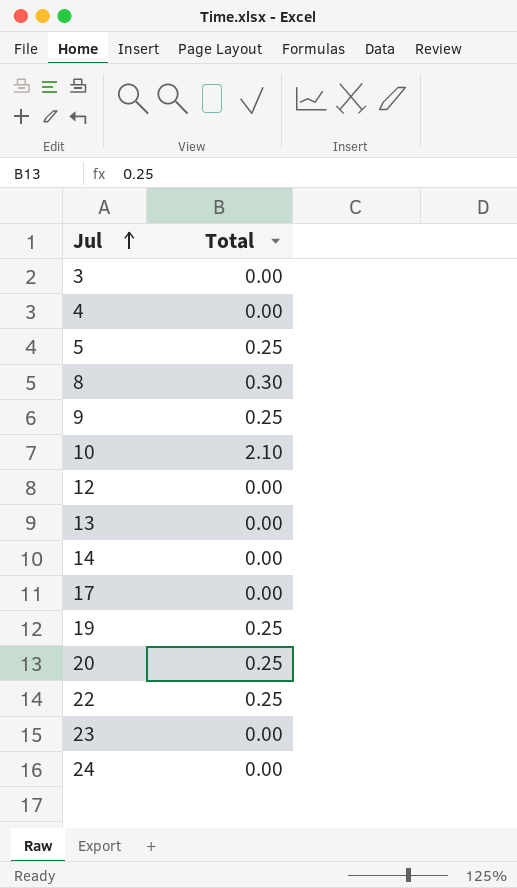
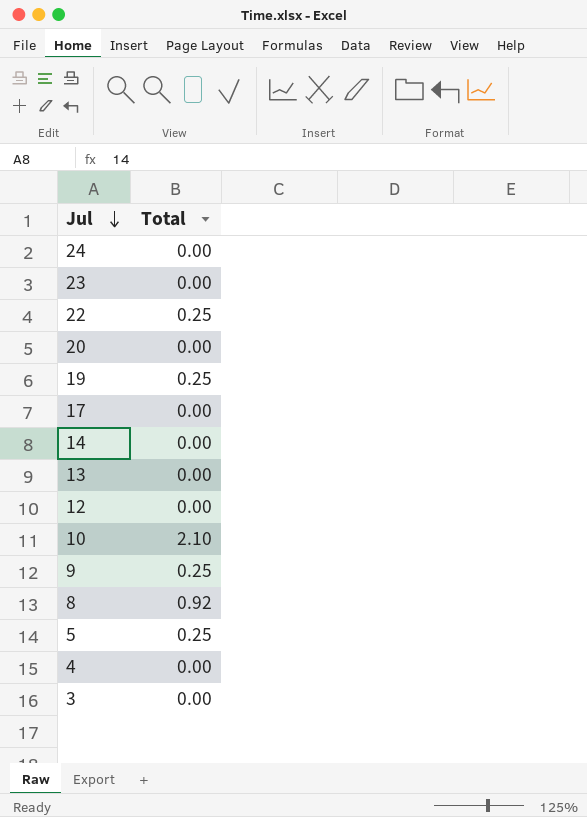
row order: Jul ascending -> Jul descending
20 | Total: 0.25 -> 0.00
8 | Total: 0.30 -> 0.92

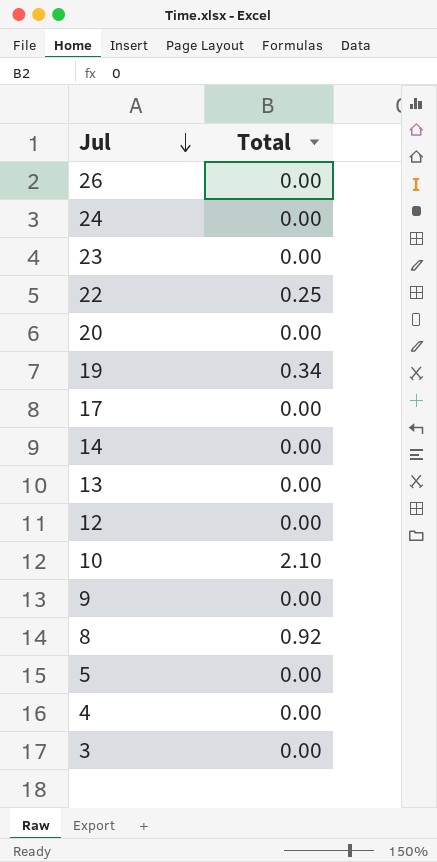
row 26: none -> 0.00
19 | Total: 0.25 -> 0.34
9 | Total: 0.25 -> 0.00
5 | Total: 0.25 -> 0.00

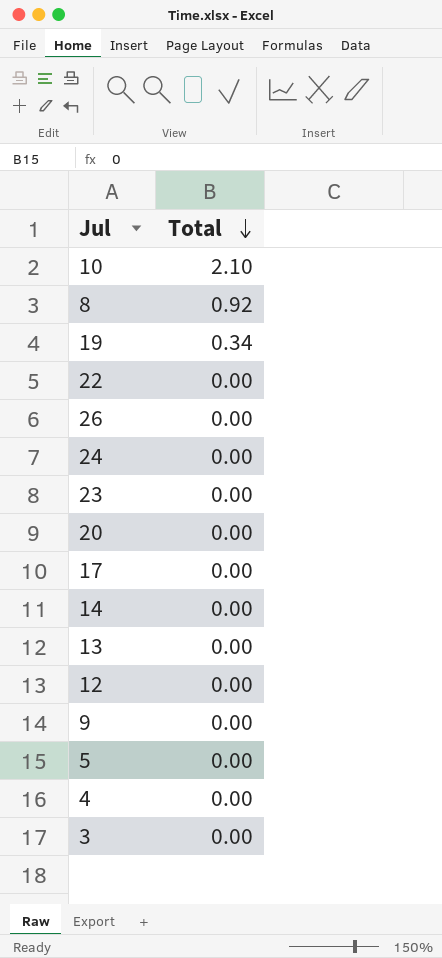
row order: Jul descending -> Total descending
22 | Total: 0.25 -> 0.00

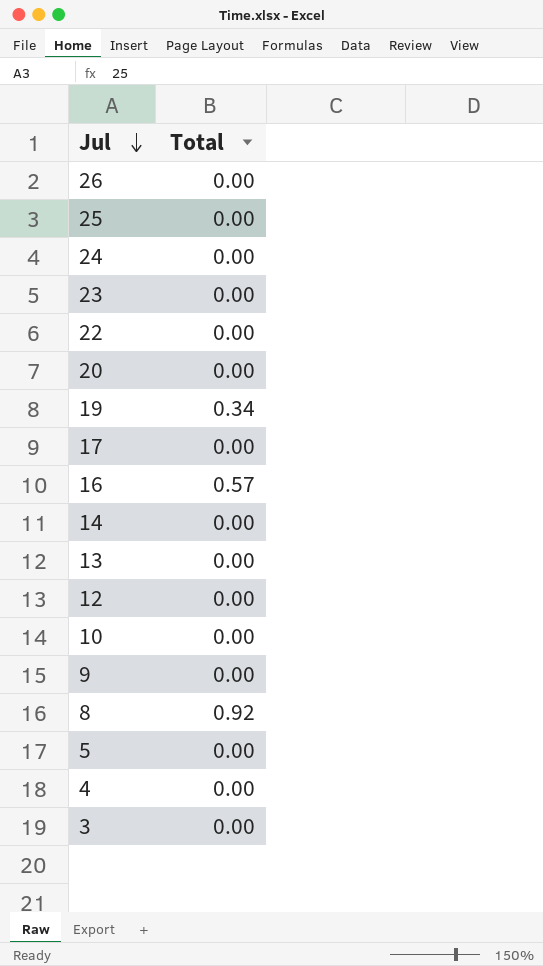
row order: Total descending -> Jul descending
row 25: none -> 0.00
row 16: none -> 0.57
10 | Total: 2.10 -> 0.00

